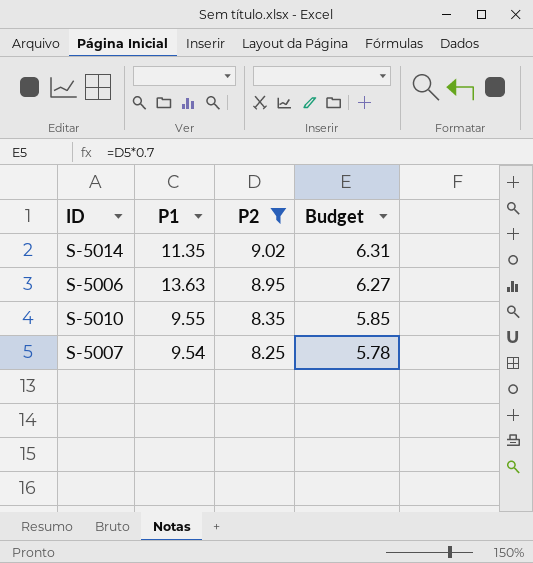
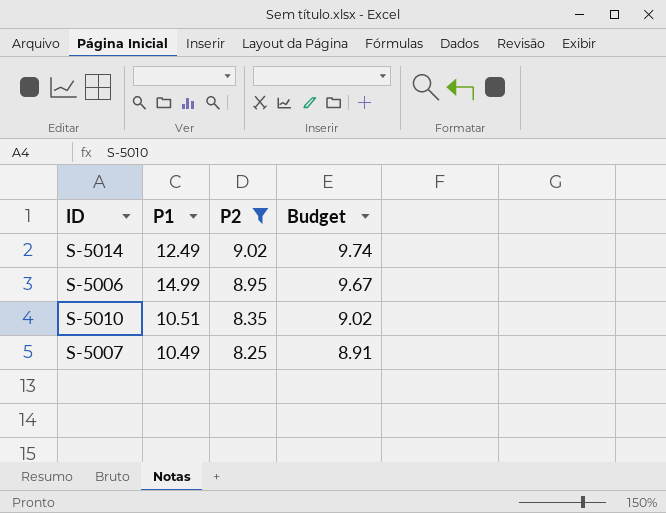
column Budget | formula: [P2] * 0.7 -> [P2] * 1.08
S-5014 | P1: 11.35 -> 12.49
S-5006 | P1: 13.63 -> 14.99
S-5010 | P1: 9.55 -> 10.51
S-5007 | P1: 9.54 -> 10.49

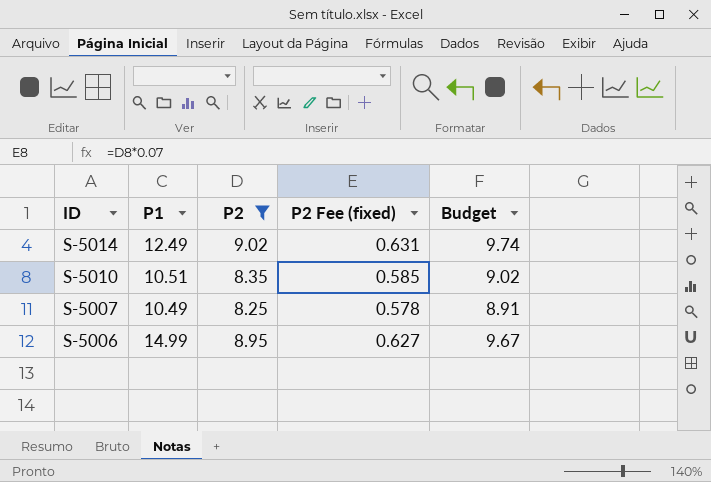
row order: P2 descending -> ID descending
column P2 Fee (fixed) | formula: none -> [P2] * 0.07

